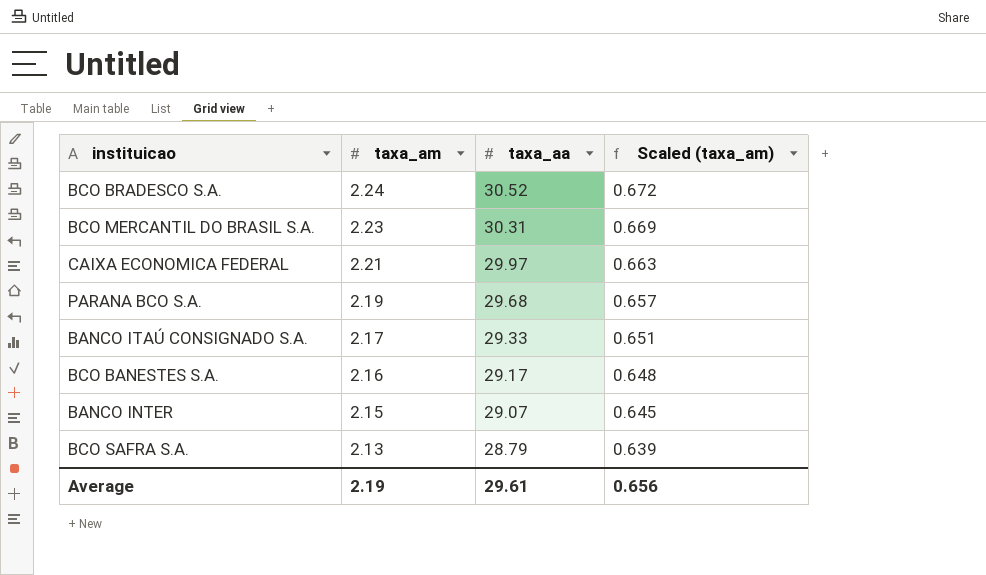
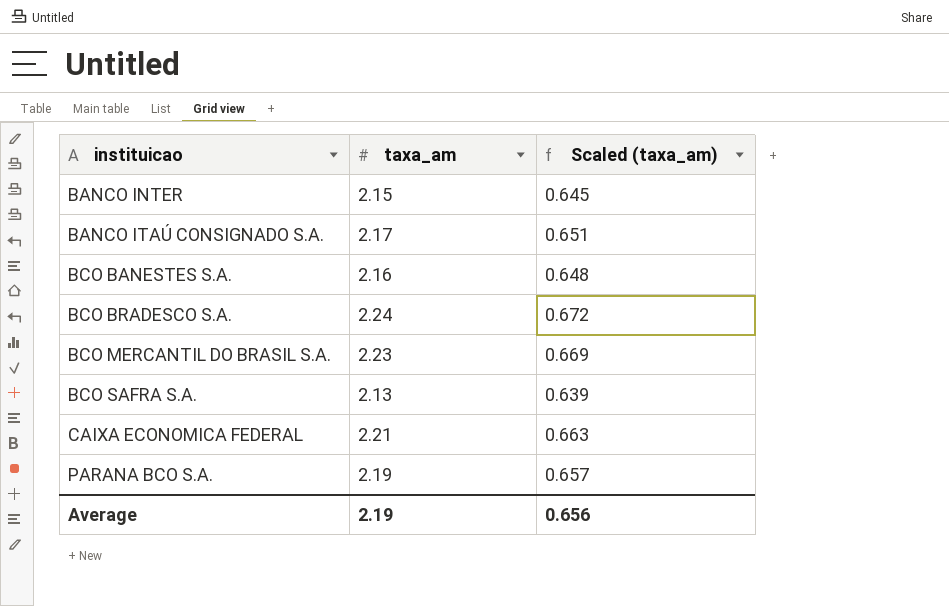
row order: taxa_am descending -> instituicao ascending
column taxa_aa | position: 3 -> none

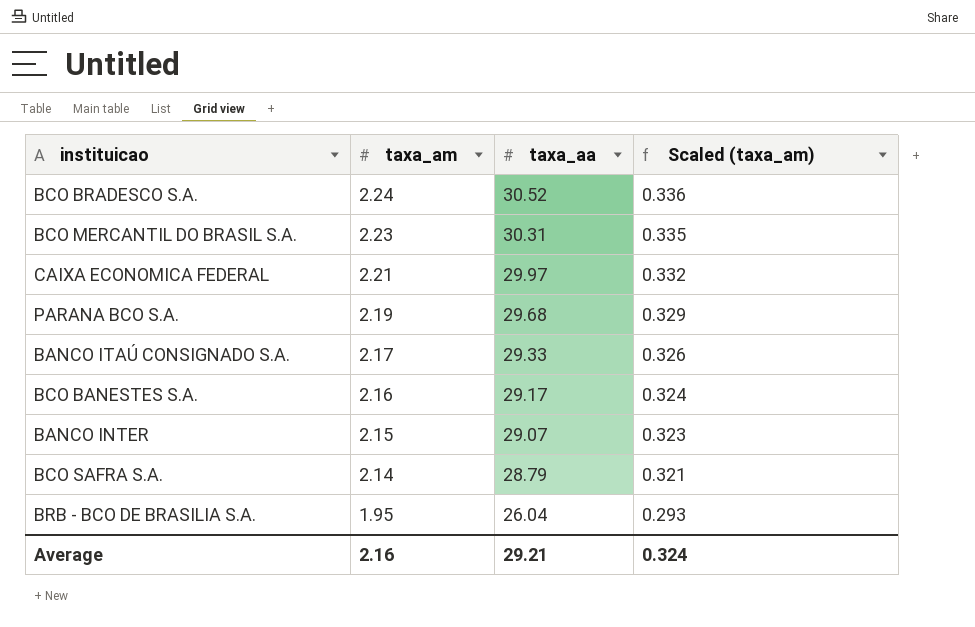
row order: instituicao ascending -> taxa_am descending
column taxa_aa | position: none -> 3
column Scaled (taxa_am) | formula: [taxa_am] * 0.3 -> [taxa_am] * 0.15
BCO SAFRA S.A. | taxa_am: 2.13 -> 2.14
row BRB - BCO DE BRASILIA S.A.: none -> 1.95 | 26.04 | 0.293
Average | taxa_am: 2.19 -> 2.16
Average | Scaled (taxa_am): 0.656 -> 0.324

